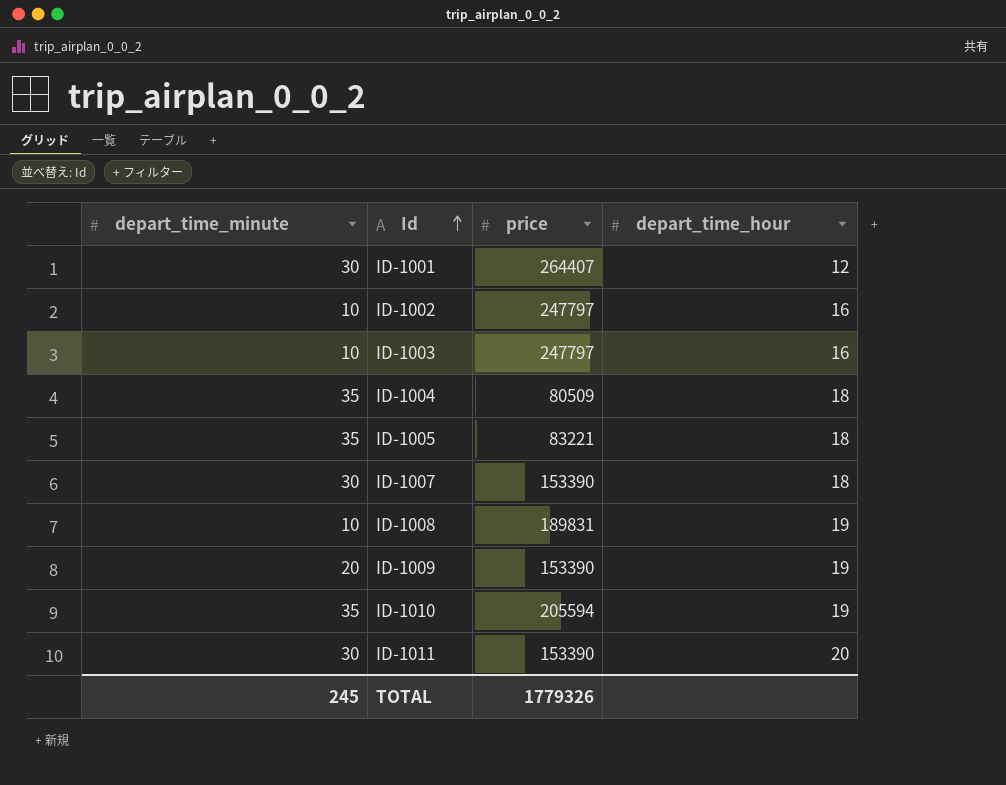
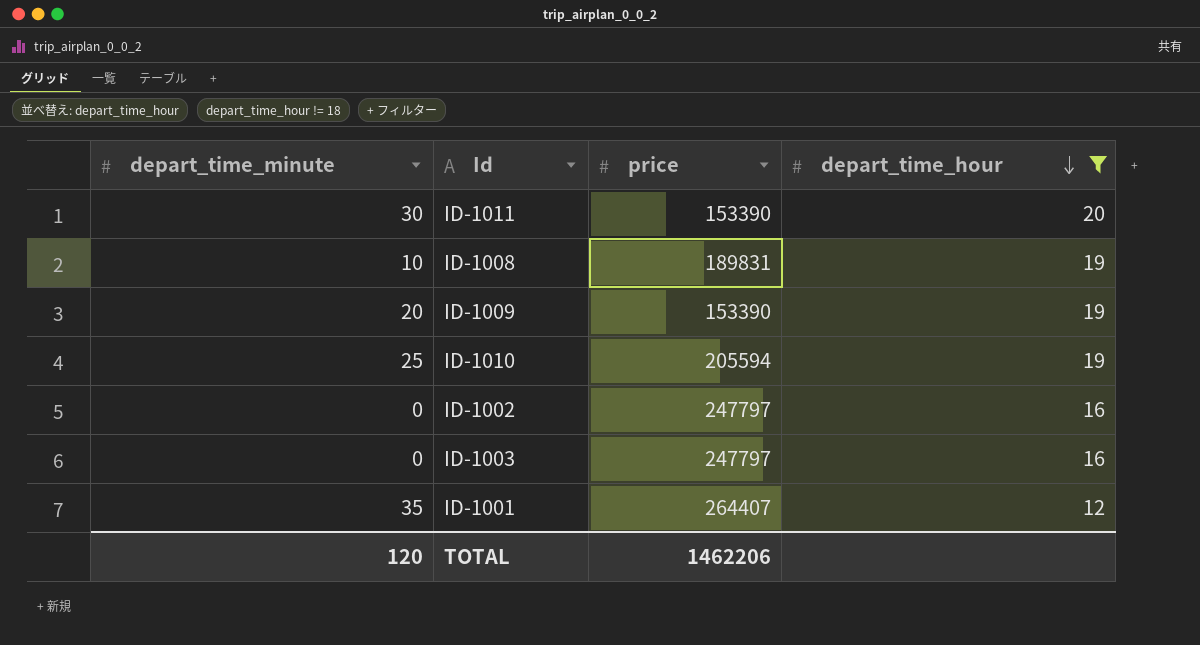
filter: none -> depart_time_hour != 18
row order: Id ascending -> depart_time_hour descending
ID-1010 | depart_time_minute: 35 -> 25
ID-1002 | depart_time_minute: 10 -> 0
ID-1003 | depart_time_minute: 10 -> 0
ID-1001 | depart_time_minute: 30 -> 35
TOTAL | depart_time_minute: 245 -> 120
TOTAL | price: 1779326 -> 1462206

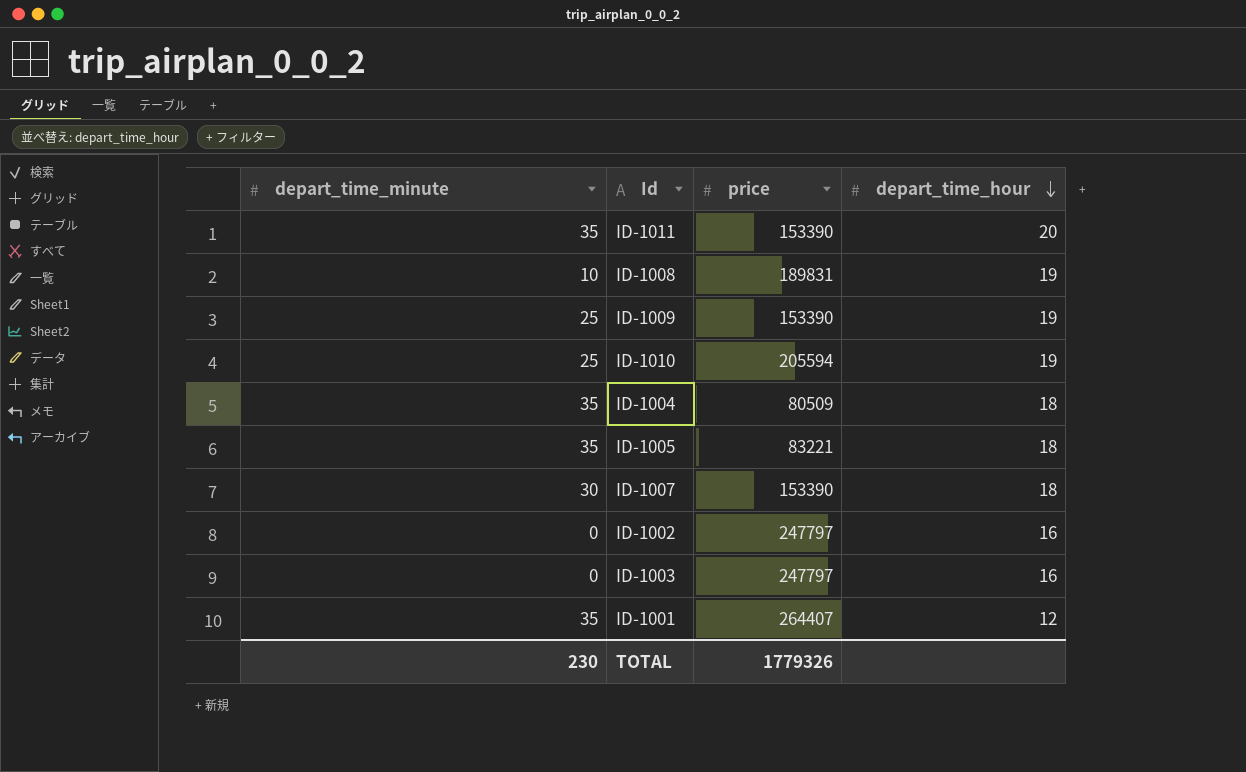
filter: depart_time_hour != 18 -> none
ID-1011 | depart_time_minute: 30 -> 35
ID-1009 | depart_time_minute: 20 -> 25
TOTAL | depart_time_minute: 120 -> 230
TOTAL | price: 1462206 -> 1779326

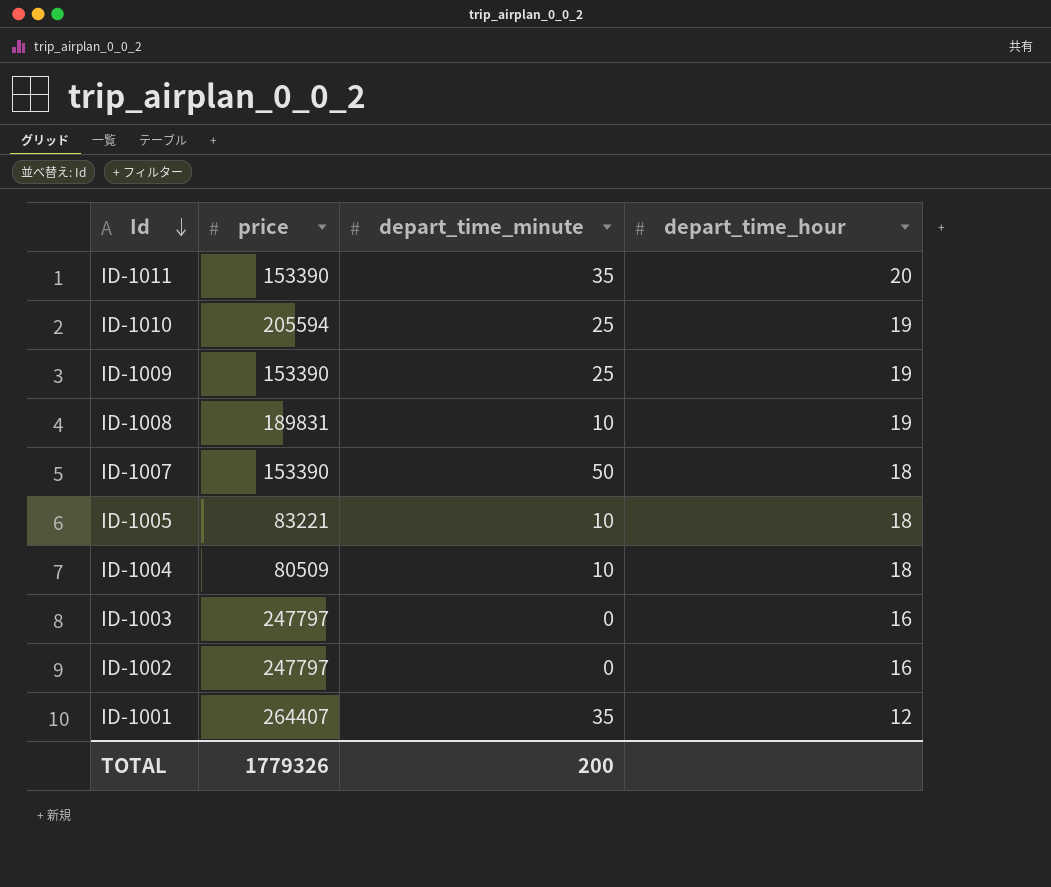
row order: depart_time_hour descending -> Id descending
column depart_time_minute | position: 1 -> 3
ID-1007 | depart_time_minute: 30 -> 50
ID-1005 | depart_time_minute: 35 -> 10
ID-1004 | depart_time_minute: 35 -> 10
TOTAL | depart_time_minute: 230 -> 200

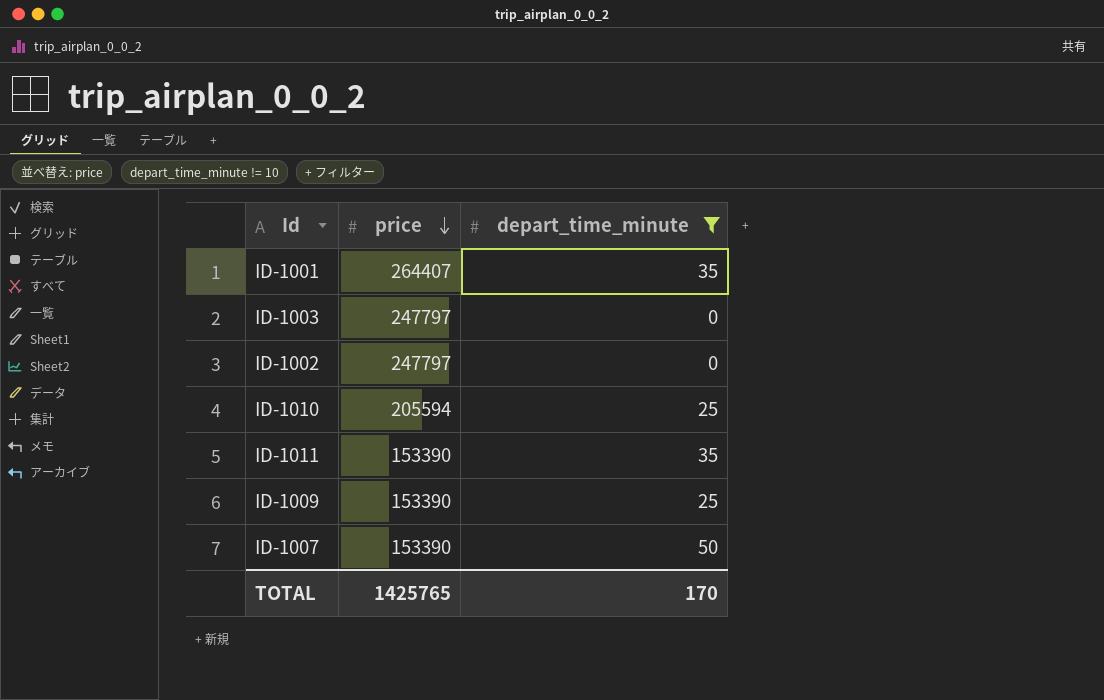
filter: none -> depart_time_minute != 10
row order: Id descending -> price descending
column depart_time_hour | position: 4 -> none
TOTAL | price: 1779326 -> 1425765
TOTAL | depart_time_minute: 200 -> 170

